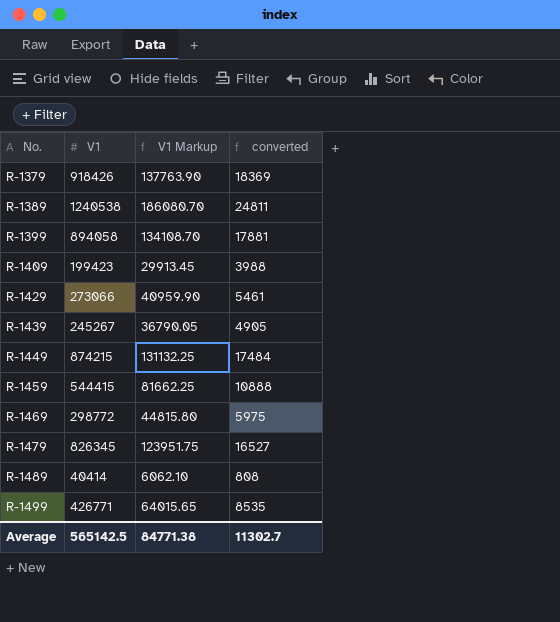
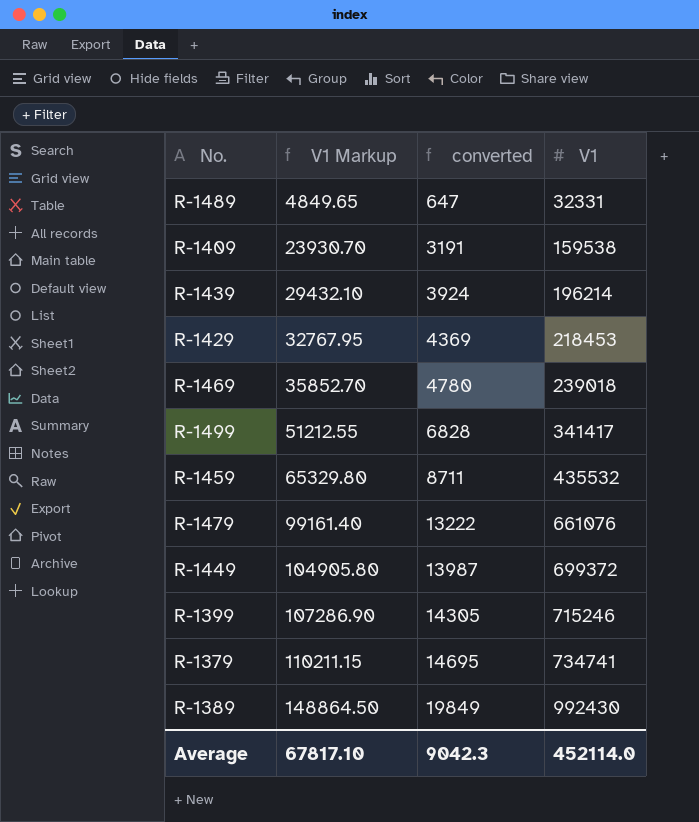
row order: No. ascending -> V1 Markup ascending
column V1 | position: 2 -> 4
R-1489 | V1 Markup: 6062.10 -> 4849.65
R-1489 | converted: 808 -> 647
R-1489 | V1: 40414 -> 32331
R-1409 | V1 Markup: 29913.45 -> 23930.70
R-1409 | converted: 3988 -> 3191
R-1409 | V1: 199423 -> 159538
R-1439 | V1 Markup: 36790.05 -> 29432.10
R-1439 | converted: 4905 -> 3924
R-1439 | V1: 245267 -> 196214
R-1429 | V1 Markup: 40959.90 -> 32767.95
R-1429 | converted: 5461 -> 4369
R-1429 | V1: 273066 -> 218453
R-1469 | V1 Markup: 44815.80 -> 35852.70
R-1469 | converted: 5975 -> 4780
R-1469 | V1: 298772 -> 239018
R-1499 | V1 Markup: 64015.65 -> 51212.55
R-1499 | converted: 8535 -> 6828
R-1499 | V1: 426771 -> 341417
R-1459 | V1 Markup: 81662.25 -> 65329.80
R-1459 | converted: 10888 -> 8711
R-1459 | V1: 544415 -> 435532
R-1479 | V1 Markup: 123951.75 -> 99161.40
R-1479 | converted: 16527 -> 13222
R-1479 | V1: 826345 -> 661076
R-1449 | V1 Markup: 131132.25 -> 104905.80
R-1449 | converted: 17484 -> 13987
R-1449 | V1: 874215 -> 699372
R-1399 | V1 Markup: 134108.70 -> 107286.90
R-1399 | converted: 17881 -> 14305
R-1399 | V1: 894058 -> 715246
R-1379 | V1 Markup: 137763.90 -> 110211.15
R-1379 | converted: 18369 -> 14695
R-1379 | V1: 918426 -> 734741
R-1389 | V1 Markup: 186080.70 -> 148864.50
R-1389 | converted: 24811 -> 19849
R-1389 | V1: 1240538 -> 992430
Average | V1 Markup: 84771.38 -> 67817.10
Average | converted: 11302.7 -> 9042.3
Average | V1: 565142.5 -> 452114.0

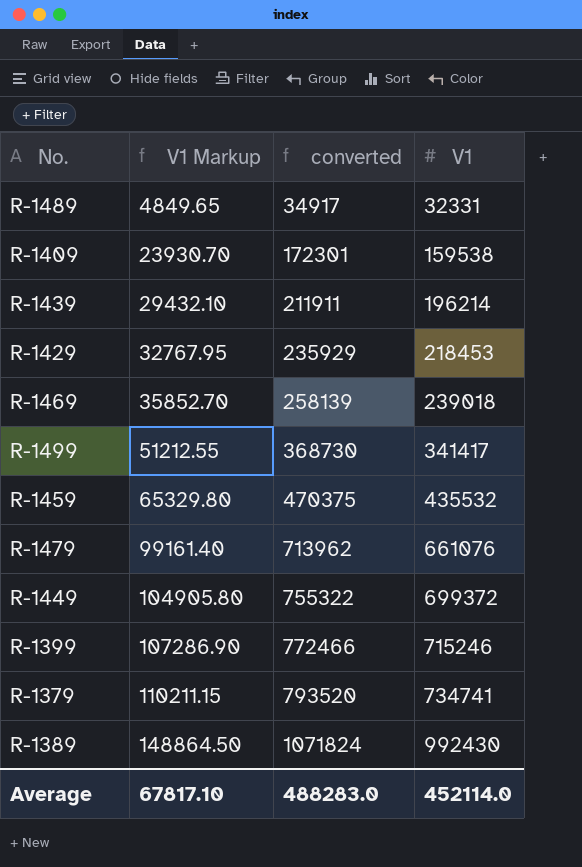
column converted | formula: [V1] * 0.02 -> [V1] * 1.08
Average | converted: 9042.3 -> 488283.0

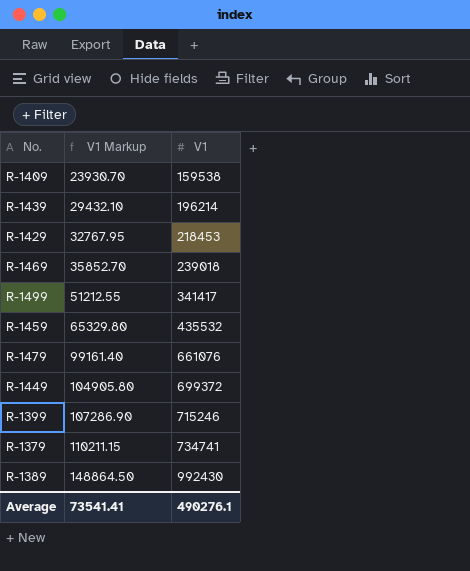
column converted | formula: [V1] * 1.08 -> none
row R-1489: 4849.65 | 34917 | 32331 -> none
Average | V1 Markup: 67817.10 -> 73541.41
Average | V1: 452114.0 -> 490276.1

